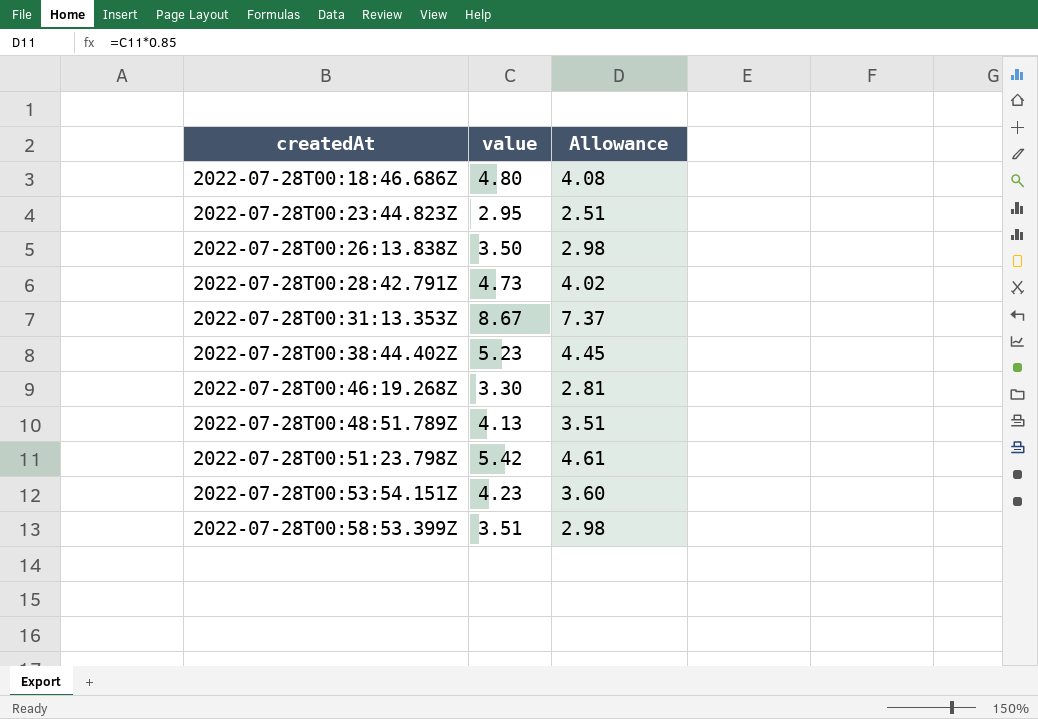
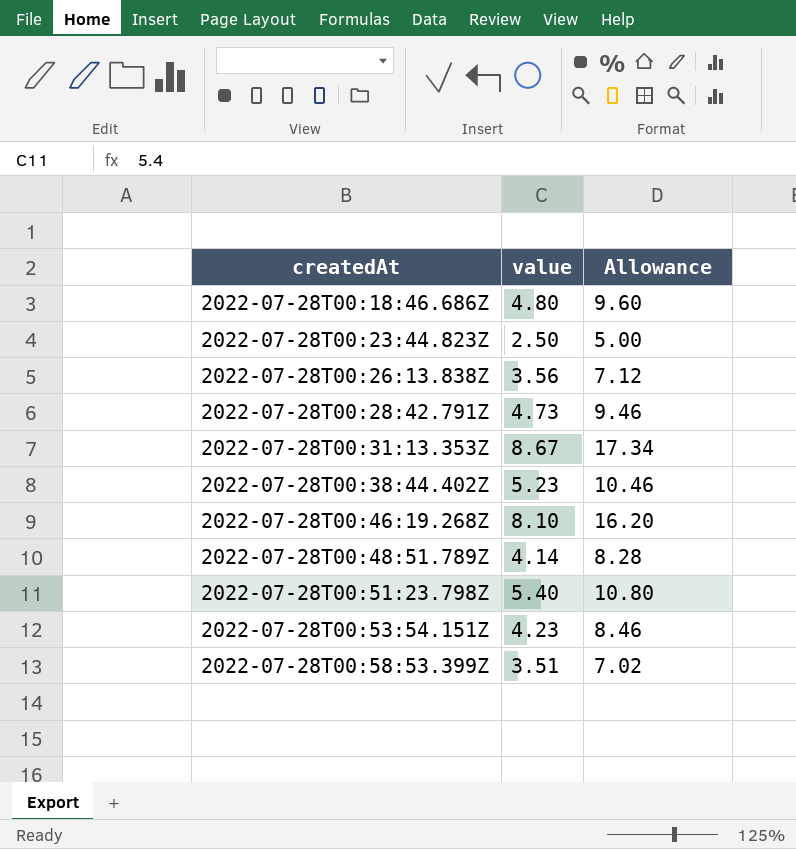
column Allowance | formula: [value] * 0.85 -> [value] * 2
2022-07-28T00:23:44.823Z | value: 2.95 -> 2.50
2022-07-28T00:26:13.838Z | value: 3.50 -> 3.56
2022-07-28T00:46:19.268Z | value: 3.30 -> 8.10
2022-07-28T00:48:51.789Z | value: 4.13 -> 4.14
2022-07-28T00:51:23.798Z | value: 5.42 -> 5.40

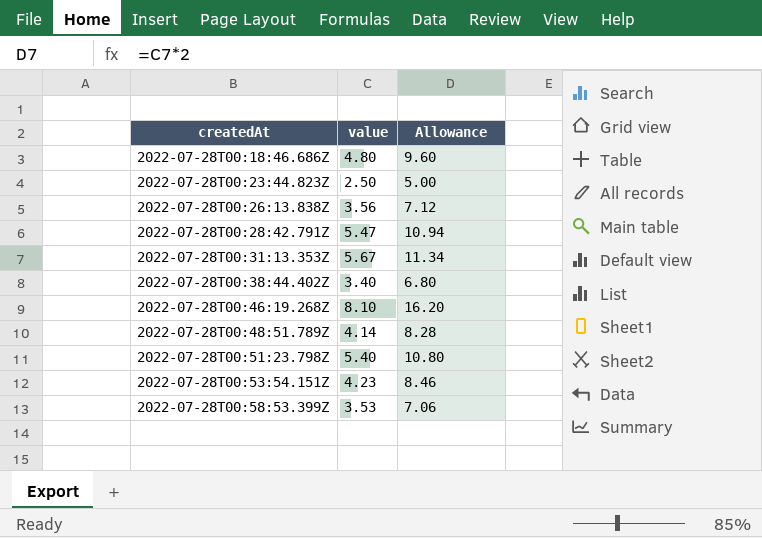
2022-07-28T00:28:42.791Z | value: 4.73 -> 5.47
2022-07-28T00:28:42.791Z | Allowance: 9.46 -> 10.94
2022-07-28T00:31:13.353Z | value: 8.67 -> 5.67
2022-07-28T00:31:13.353Z | Allowance: 17.34 -> 11.34
2022-07-28T00:38:44.402Z | value: 5.23 -> 3.40
2022-07-28T00:38:44.402Z | Allowance: 10.46 -> 6.80
2022-07-28T00:58:53.399Z | value: 3.51 -> 3.53
2022-07-28T00:58:53.399Z | Allowance: 7.02 -> 7.06

